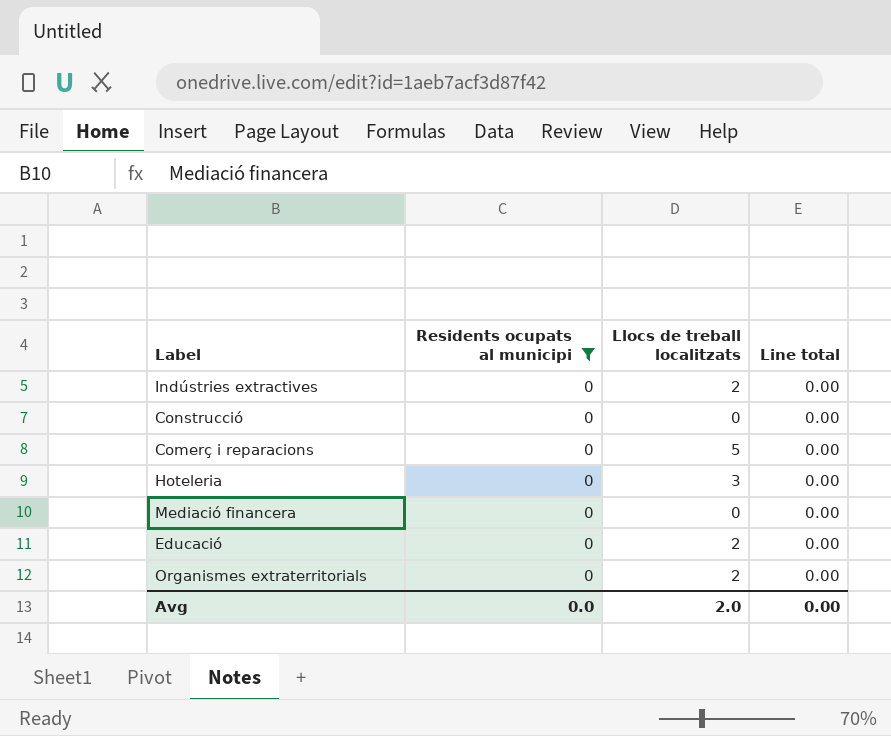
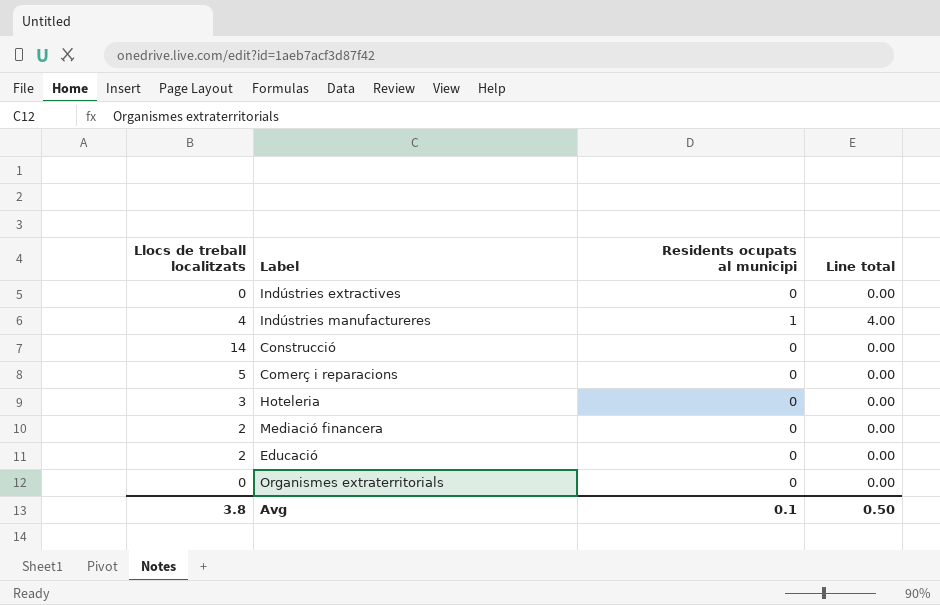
filter: Residents ocupats al municipi = 0 -> none
column Llocs de treball localitzats | position: 3 -> 1
Indústries extractives | Llocs de treball localitzats: 2 -> 0
Construcció | Llocs de treball localitzats: 0 -> 14
Mediació financera | Llocs de treball localitzats: 0 -> 2
Organismes extraterritorials | Llocs de treball localitzats: 2 -> 0
Avg | Llocs de treball localitzats: 2.0 -> 3.8
Avg | Residents ocupats al municipi: 0.0 -> 0.1
Avg | Line total: 0.00 -> 0.50

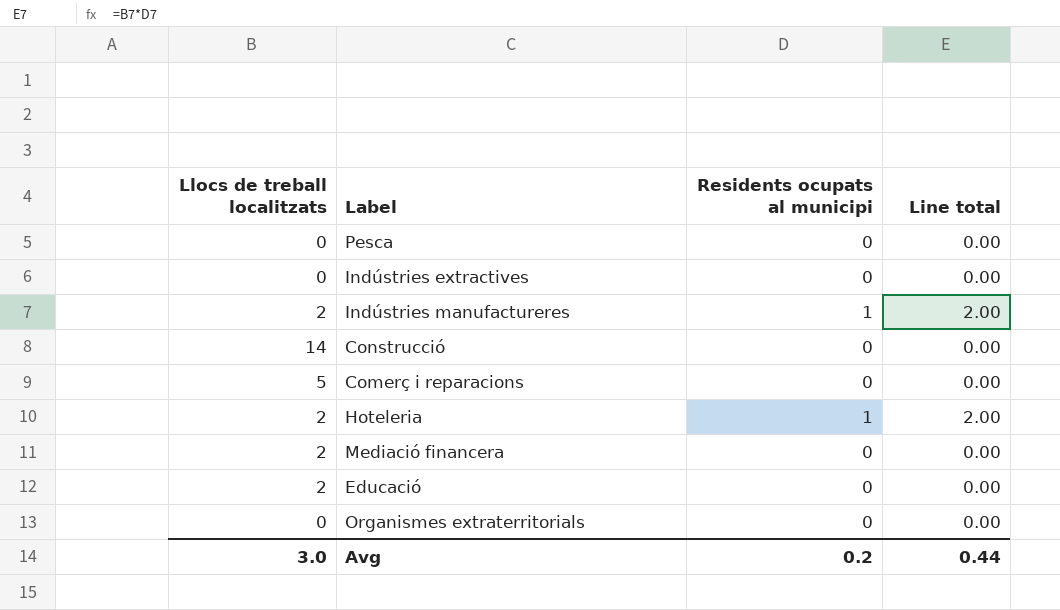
row Pesca: none -> 0 | 0 | 0.00
Indústries manufactureres | Llocs de treball localitzats: 4 -> 2
Indústries manufactureres | Line total: 4.00 -> 2.00
Hoteleria | Llocs de treball localitzats: 3 -> 2
Hoteleria | Residents ocupats al municipi: 0 -> 1
Hoteleria | Line total: 0.00 -> 2.00
Avg | Llocs de treball localitzats: 3.8 -> 3.0
Avg | Residents ocupats al municipi: 0.1 -> 0.2
Avg | Line total: 0.50 -> 0.44

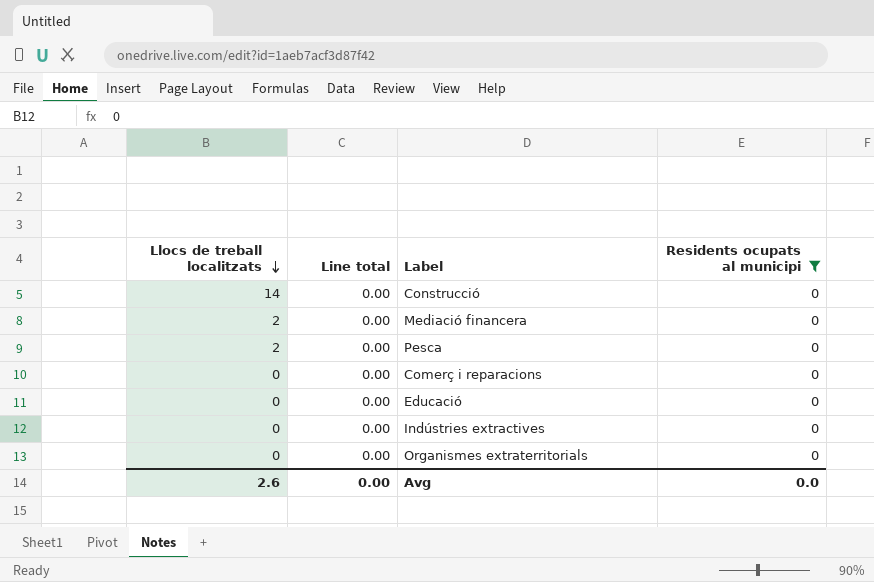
filter: none -> Residents ocupats al municipi = 0
row order: none -> Llocs de treball localitzats descending
column Line total | position: 4 -> 2
Pesca | Llocs de treball localitzats: 0 -> 2
Comerç i reparacions | Llocs de treball localitzats: 5 -> 0
Educació | Llocs de treball localitzats: 2 -> 0
Avg | Llocs de treball localitzats: 3.0 -> 2.6
Avg | Line total: 0.44 -> 0.00
Avg | Residents ocupats al municipi: 0.2 -> 0.0

